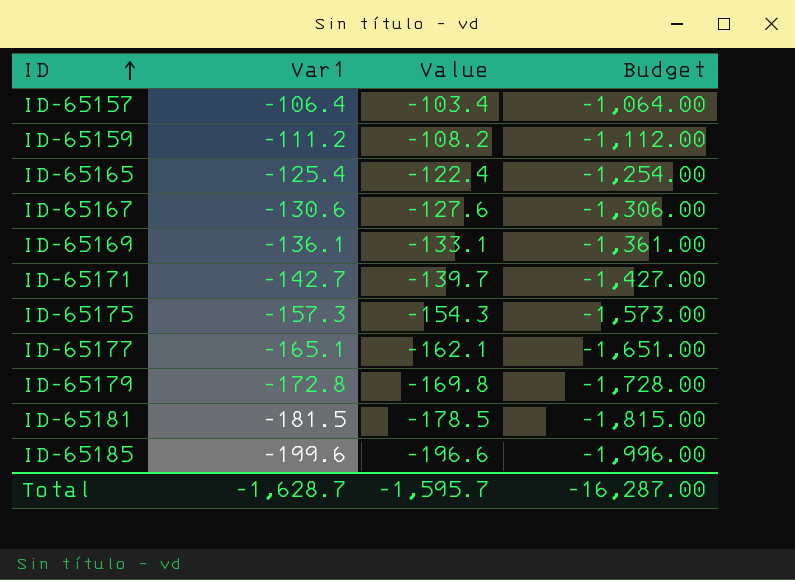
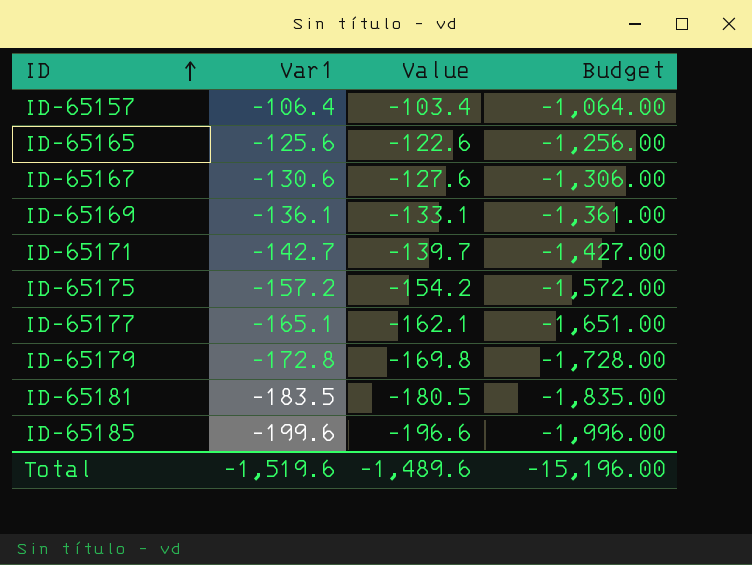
row ID-65159: -111.2 | -108.2 | -1,112.00 -> none
ID-65165 | Var1: -125.4 -> -125.6
ID-65165 | Value: -122.4 -> -122.6
ID-65165 | Budget: -1,254.00 -> -1,256.00
ID-65175 | Var1: -157.3 -> -157.2
ID-65175 | Value: -154.3 -> -154.2
ID-65175 | Budget: -1,573.00 -> -1,572.00
ID-65181 | Var1: -181.5 -> -183.5
ID-65181 | Value: -178.5 -> -180.5
ID-65181 | Budget: -1,815.00 -> -1,835.00
Total | Var1: -1,628.7 -> -1,519.6
Total | Value: -1,595.7 -> -1,489.6
Total | Budget: -16,287.00 -> -15,196.00

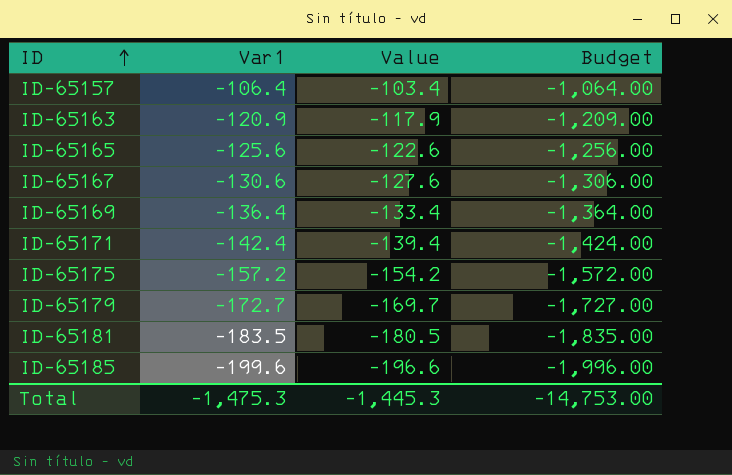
row ID-65177: -165.1 | -162.1 | -1,651.00 -> none
row ID-65163: none -> -120.9 | -117.9 | -1,209.00
ID-65169 | Var1: -136.1 -> -136.4
ID-65169 | Value: -133.1 -> -133.4
ID-65169 | Budget: -1,361.00 -> -1,364.00
ID-65171 | Var1: -142.7 -> -142.4
ID-65171 | Value: -139.7 -> -139.4
ID-65171 | Budget: -1,427.00 -> -1,424.00
ID-65179 | Var1: -172.8 -> -172.7
ID-65179 | Value: -169.8 -> -169.7
ID-65179 | Budget: -1,728.00 -> -1,727.00
Total | Var1: -1,519.6 -> -1,475.3
Total | Value: -1,489.6 -> -1,445.3
Total | Budget: -15,196.00 -> -14,753.00

